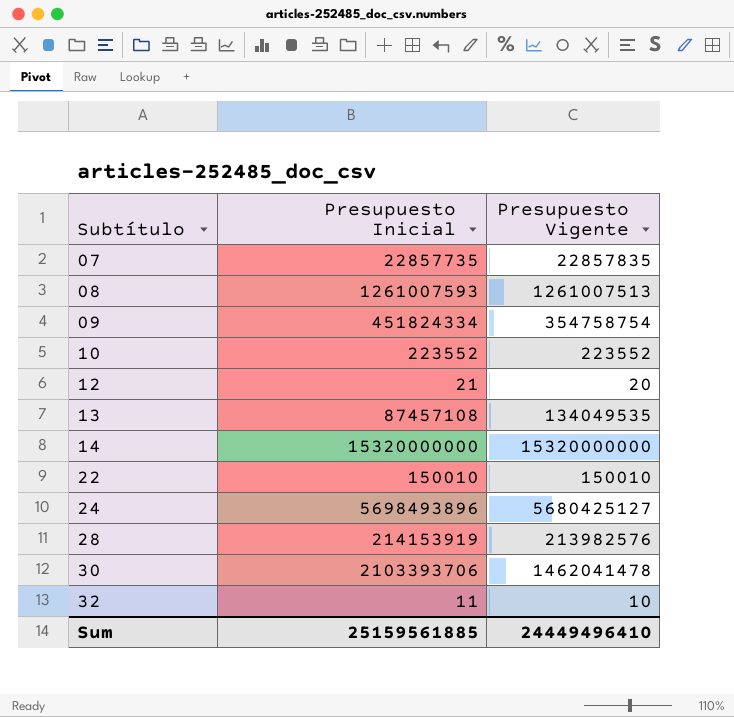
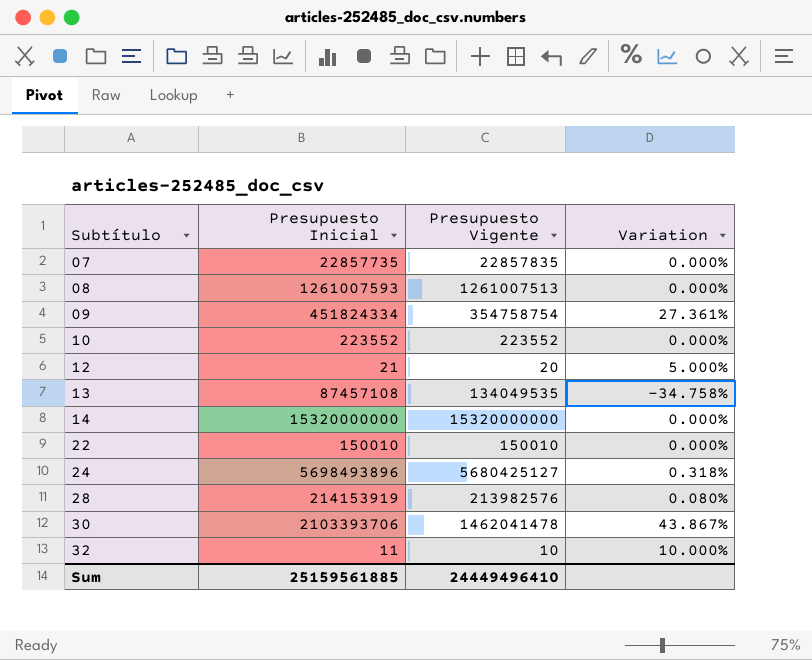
column Variation | formula: none -> ([Presupuesto Inicial] - [Presupuesto Vigente]) / [Presupuesto Vigente]

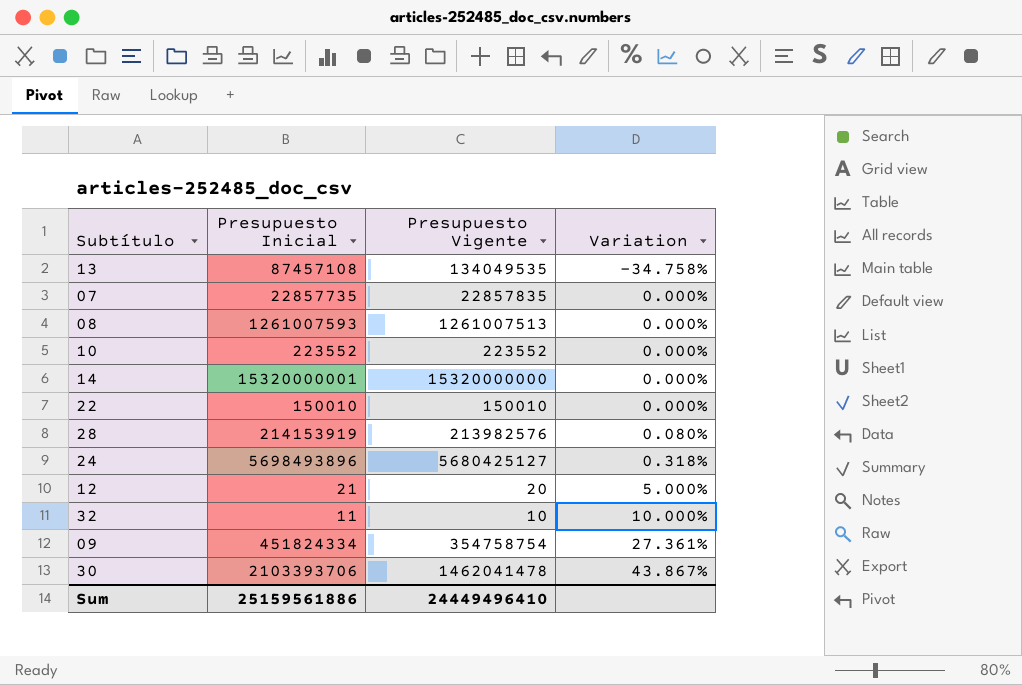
row order: Subtítulo ascending -> Variation ascending
14 | Presupuesto Inicial: 15320000000 -> 15320000001
Sum | Presupuesto Inicial: 25159561885 -> 25159561886

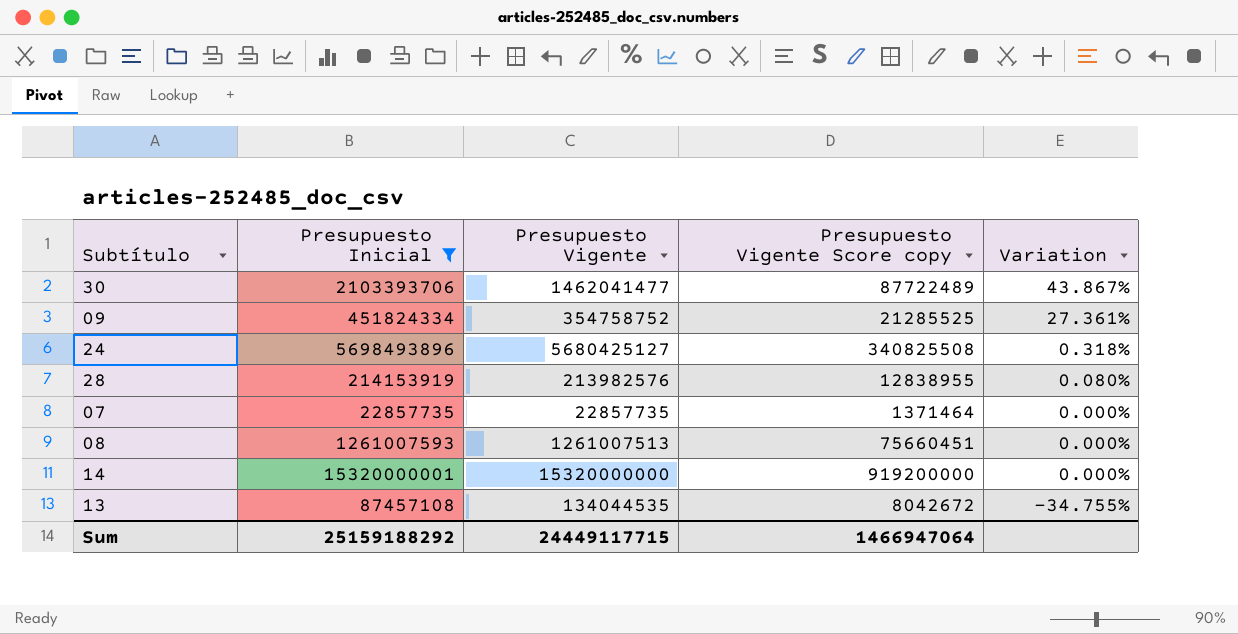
filter: none -> Presupuesto Inicial >= 22857735
row order: Variation ascending -> Variation descending
column Presupuesto Vigente Score copy | formula: none -> [Presupuesto Vigente] * 0.06
30 | Presupuesto Vigente: 1462041478 -> 1462041477
09 | Presupuesto Vigente: 354758754 -> 354758752
07 | Presupuesto Vigente: 22857835 -> 22857735
13 | Presupuesto Vigente: 134049535 -> 134044535
13 | Variation: -34.758% -> -34.755%
Sum | Presupuesto Inicial: 25159561886 -> 25159188292
Sum | Presupuesto Vigente: 24449496410 -> 24449117715

